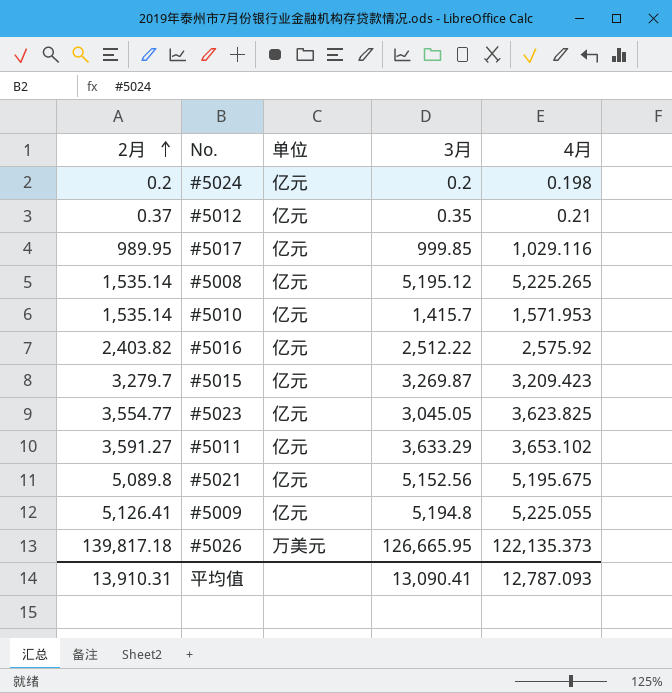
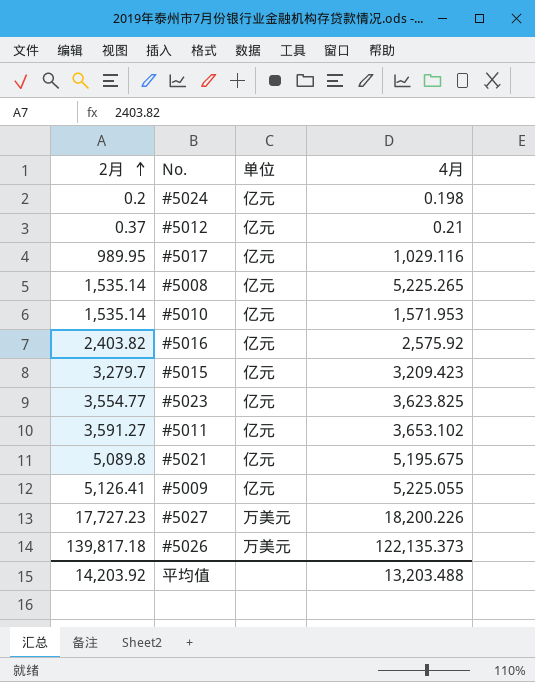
column 3月 | position: 4 -> none
row #5027: none -> 17,727.23 | 万美元 | 18,200.226
平均值 | 2月: 13,910.31 -> 14,203.92
平均值 | 4月: 12,787.093 -> 13,203.488

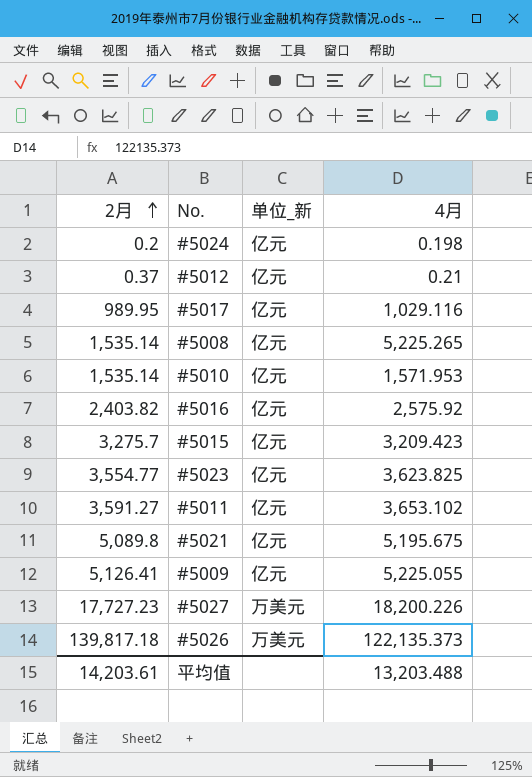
column name: 单位 -> 单位_新
#5015 | 2月: 3,279.7 -> 3,275.7
平均值 | 2月: 14,203.92 -> 14,203.61

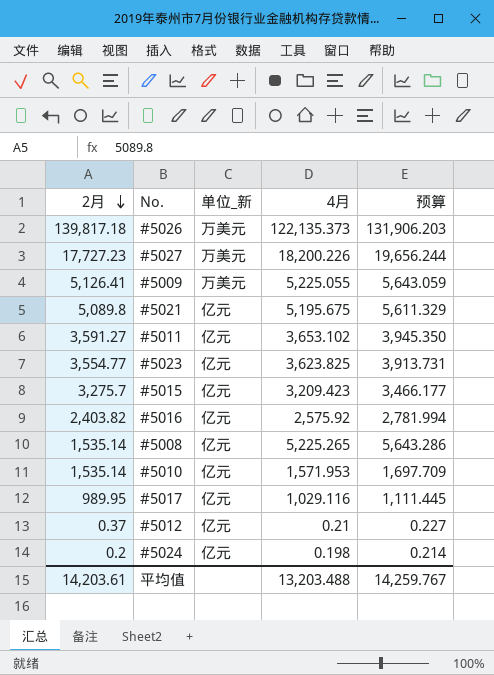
row order: 2月 ascending -> 2月 descending
column 预算 | formula: none -> [4月] * 1.08
#5009 | 单位_新: 亿元 -> 万美元

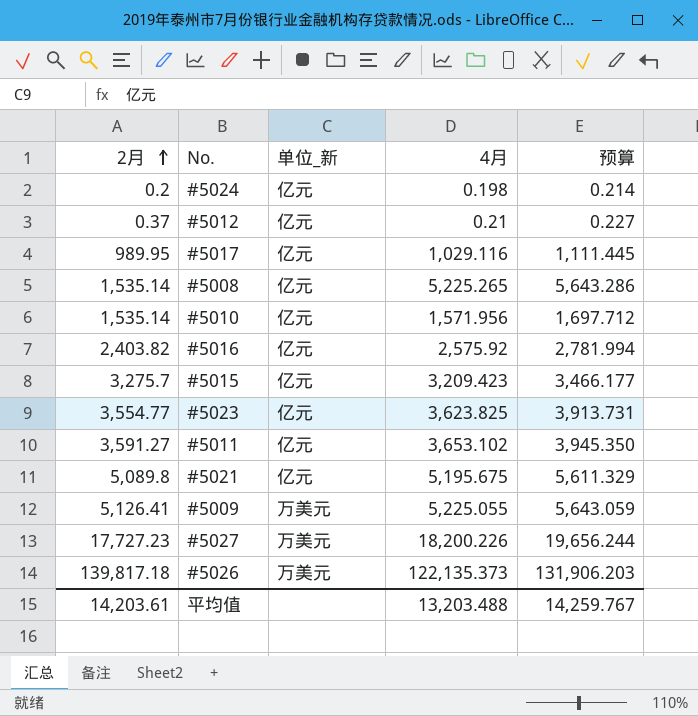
row order: 2月 descending -> 2月 ascending
#5010 | 4月: 1,571.953 -> 1,571.956
#5010 | 预算: 1,697.709 -> 1,697.712

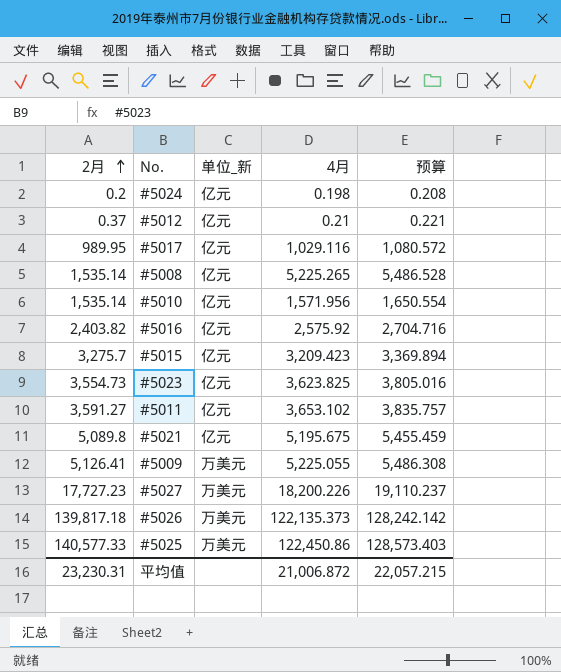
column 预算 | formula: [4月] * 1.08 -> [4月] * 1.05
#5023 | 2月: 3,554.77 -> 3,554.73
row #5025: none -> 140,577.33 | 万美元 | 122,450.86 | 128,573.403
平均值 | 2月: 14,203.61 -> 23,230.31
平均值 | 4月: 13,203.488 -> 21,006.872
平均值 | 预算: 14,259.767 -> 22,057.215

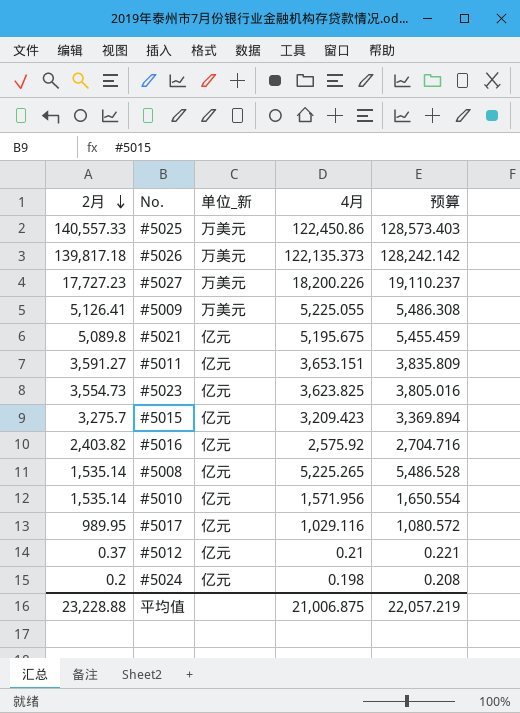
row order: 2月 ascending -> 2月 descending
#5025 | 2月: 140,577.33 -> 140,557.33
#5011 | 4月: 3,653.102 -> 3,653.151
#5011 | 预算: 3,835.757 -> 3,835.809
平均值 | 2月: 23,230.31 -> 23,228.88
平均值 | 4月: 21,006.872 -> 21,006.875
平均值 | 预算: 22,057.215 -> 22,057.219

